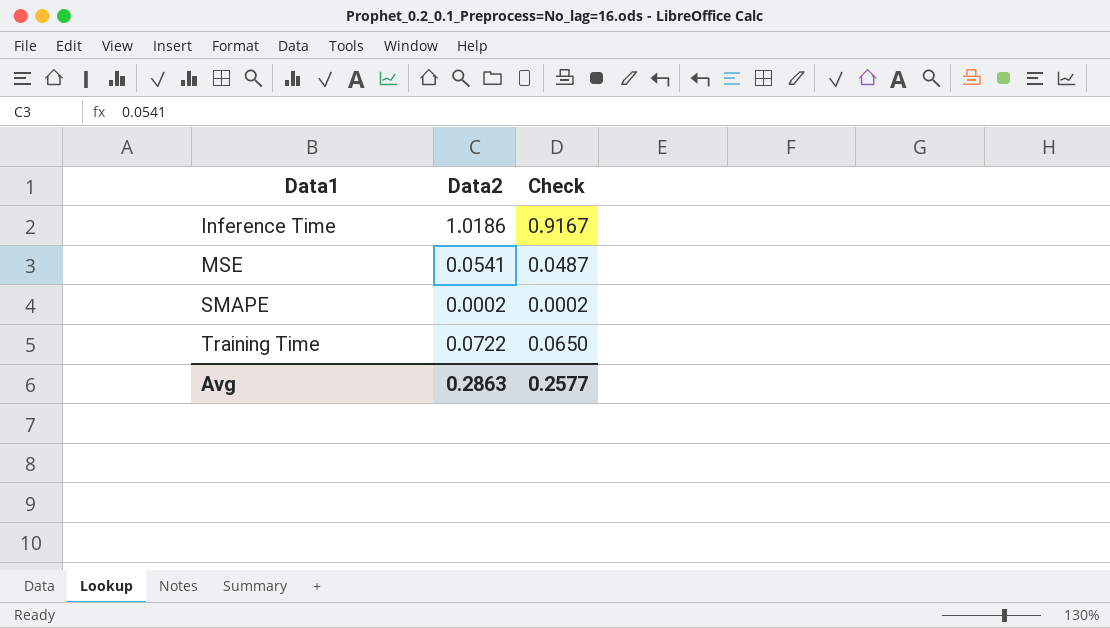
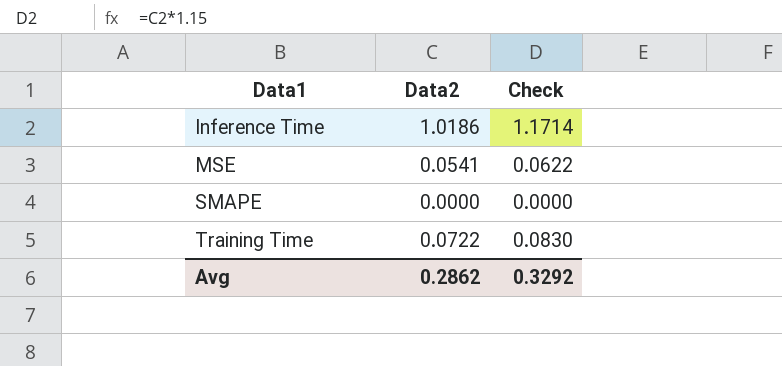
column Check | formula: [Data2] * 0.9 -> [Data2] * 1.15
SMAPE | Data2: 0.0002 -> 0.0000
Avg | Data2: 0.2863 -> 0.2862
Avg | Check: 0.2577 -> 0.3292

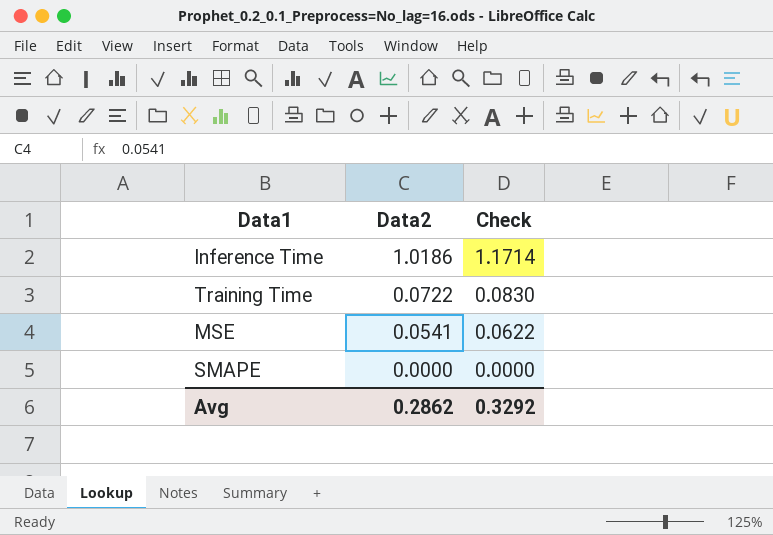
row order: Data1 ascending -> Data2 descending

